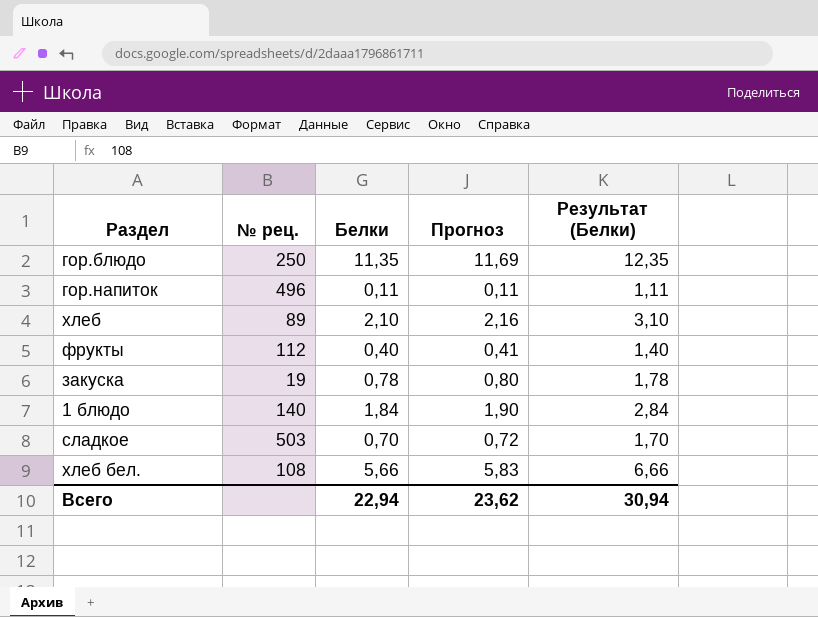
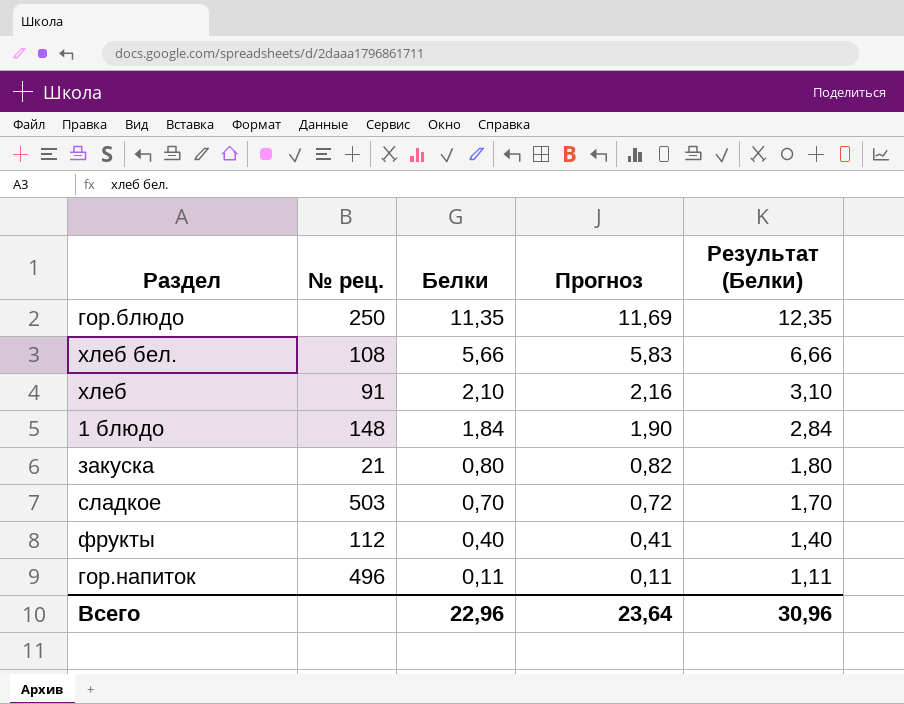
row order: none -> Белки descending
хлеб | № рец.: 89 -> 91
1 блюдо | № рец.: 140 -> 148
закуска | № рец.: 19 -> 21
закуска | Белки: 0,78 -> 0,80
закуска | Прогноз: 0,80 -> 0,82
закуска | Результат (Белки): 1,78 -> 1,80
Всего | Белки: 22,94 -> 22,96
Всего | Прогноз: 23,62 -> 23,64
Всего | Результат (Белки): 30,94 -> 30,96

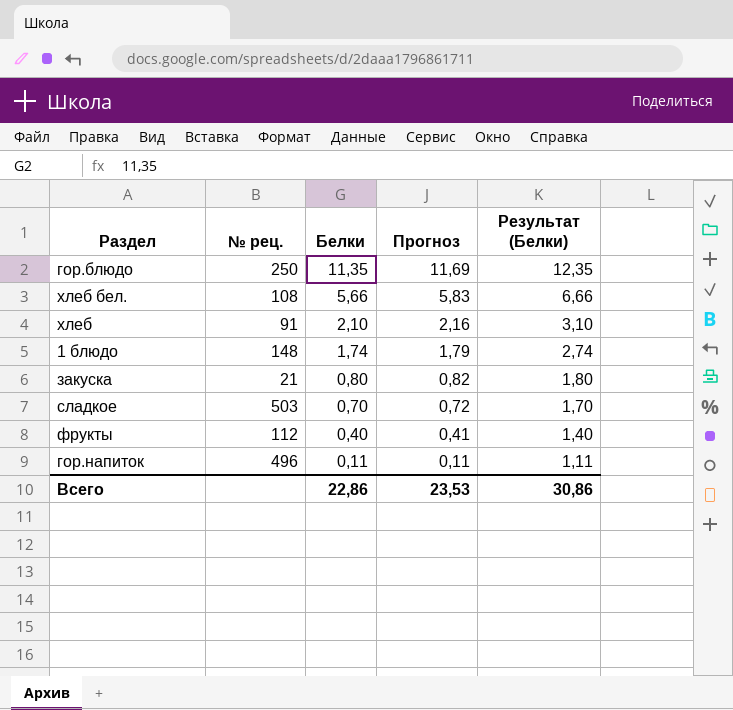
1 блюдо | Белки: 1,84 -> 1,74
1 блюдо | Прогноз: 1,90 -> 1,79
1 блюдо | Результат (Белки): 2,84 -> 2,74
Всего | Белки: 22,96 -> 22,86
Всего | Прогноз: 23,64 -> 23,53
Всего | Результат (Белки): 30,96 -> 30,86

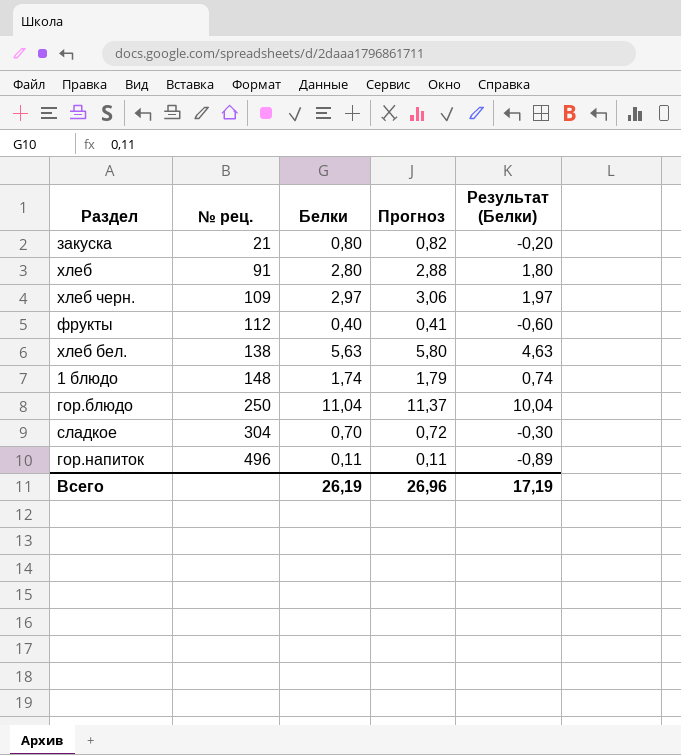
row order: Белки descending -> № рец. ascending
column Результат (Белки) | formula: [Белки] + 1 -> [Белки] - 1
хлеб | Белки: 2,10 -> 2,80
хлеб | Прогноз: 2,16 -> 2,88
row хлеб черн.: none -> 109 | 2,97 | 3,06 | 1,97
хлеб бел. | № рец.: 108 -> 138
хлеб бел. | Белки: 5,66 -> 5,63
хлеб бел. | Прогноз: 5,83 -> 5,80
гор.блюдо | Белки: 11,35 -> 11,04
гор.блюдо | Прогноз: 11,69 -> 11,37
сладкое | № рец.: 503 -> 304
Всего | Белки: 22,86 -> 26,19
Всего | Прогноз: 23,53 -> 26,96
Всего | Результат (Белки): 30,86 -> 17,19

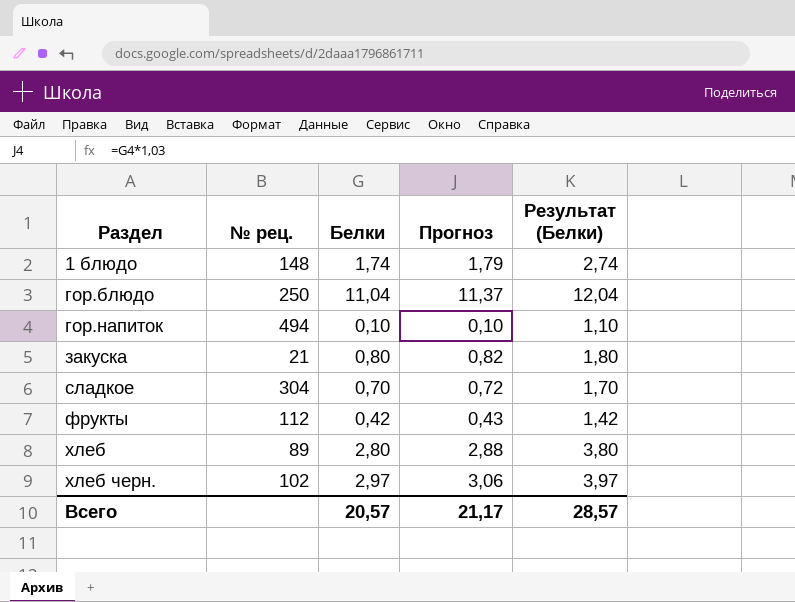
row order: № рец. ascending -> Раздел ascending
column Результат (Белки) | formula: [Белки] - 1 -> [Белки] + 1
row хлеб бел.: 138 | 5,63 | 5,80 | 4,63 -> none
гор.напиток | № рец.: 496 -> 494
гор.напиток | Белки: 0,11 -> 0,10
гор.напиток | Прогноз: 0,11 -> 0,10
фрукты | Белки: 0,40 -> 0,42
фрукты | Прогноз: 0,41 -> 0,43
хлеб | № рец.: 91 -> 89
хлеб черн. | № рец.: 109 -> 102
Всего | Белки: 26,19 -> 20,57
Всего | Прогноз: 26,96 -> 21,17
Всего | Результат (Белки): 17,19 -> 28,57

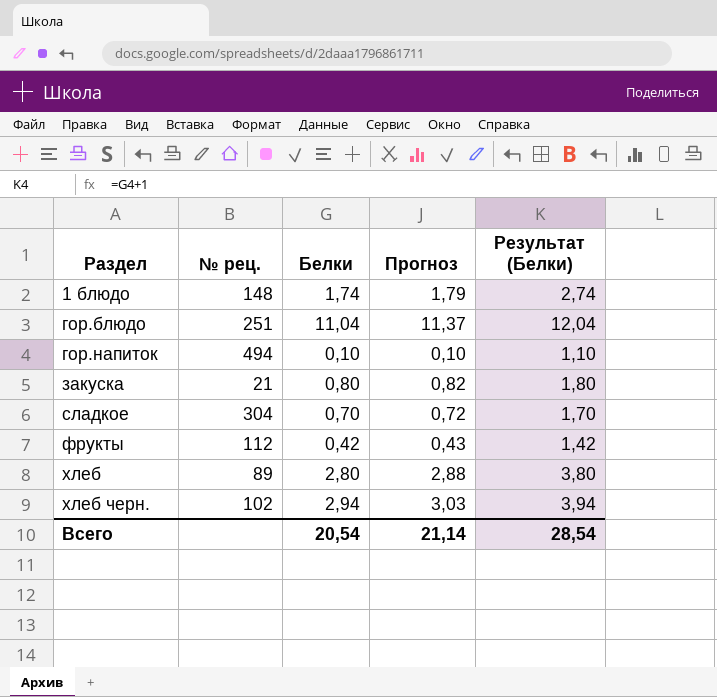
гор.блюдо | № рец.: 250 -> 251
хлеб черн. | Белки: 2,97 -> 2,94
хлеб черн. | Прогноз: 3,06 -> 3,03
хлеб черн. | Результат (Белки): 3,97 -> 3,94
Всего | Белки: 20,57 -> 20,54
Всего | Прогноз: 21,17 -> 21,14
Всего | Результат (Белки): 28,57 -> 28,54

